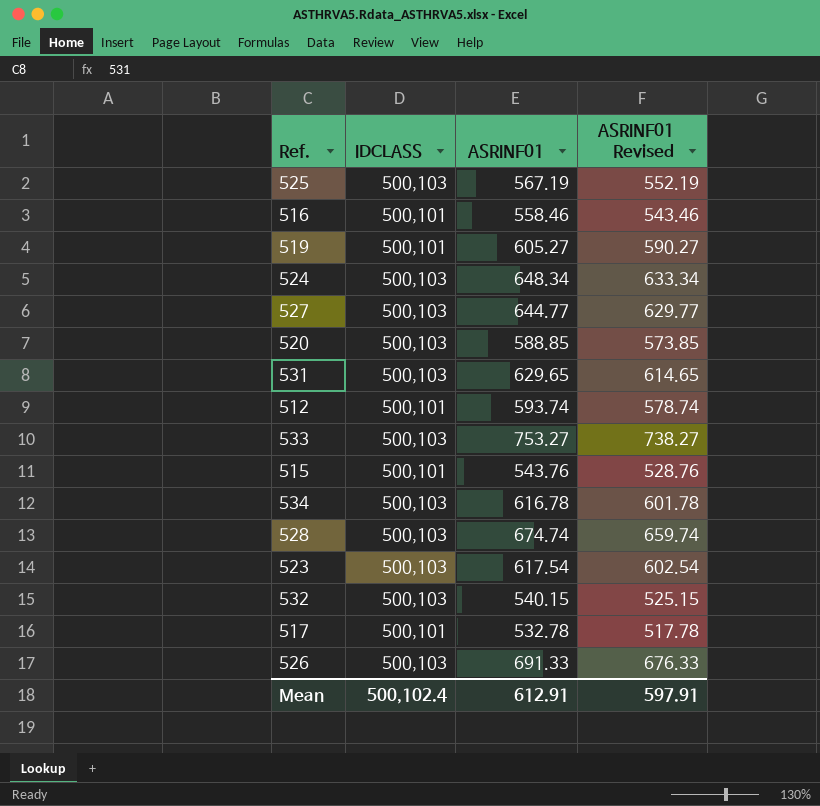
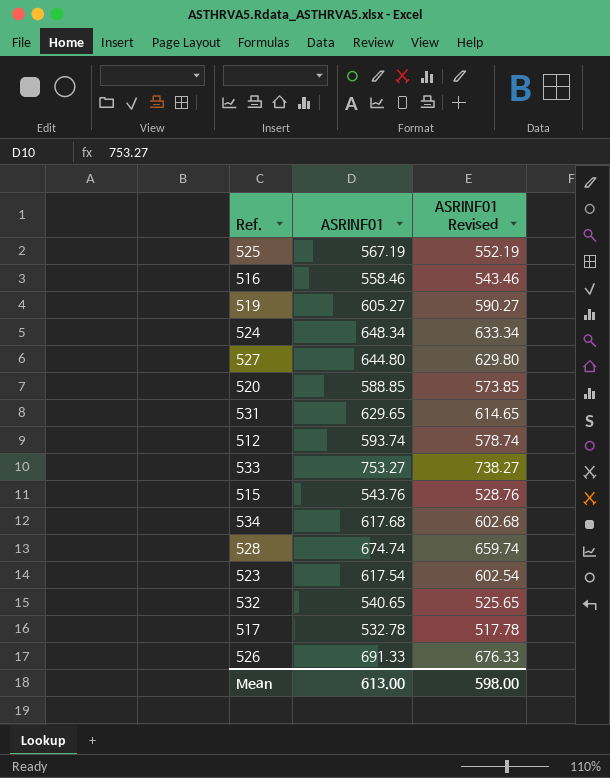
column IDCLASS | position: 2 -> none
527 | ASRINF01: 644.77 -> 644.80
527 | ASRINF01 Revised: 629.77 -> 629.80
534 | ASRINF01: 616.78 -> 617.68
534 | ASRINF01 Revised: 601.78 -> 602.68
532 | ASRINF01: 540.15 -> 540.65
532 | ASRINF01 Revised: 525.15 -> 525.65
Mean | ASRINF01: 612.91 -> 613.00
Mean | ASRINF01 Revised: 597.91 -> 598.00

